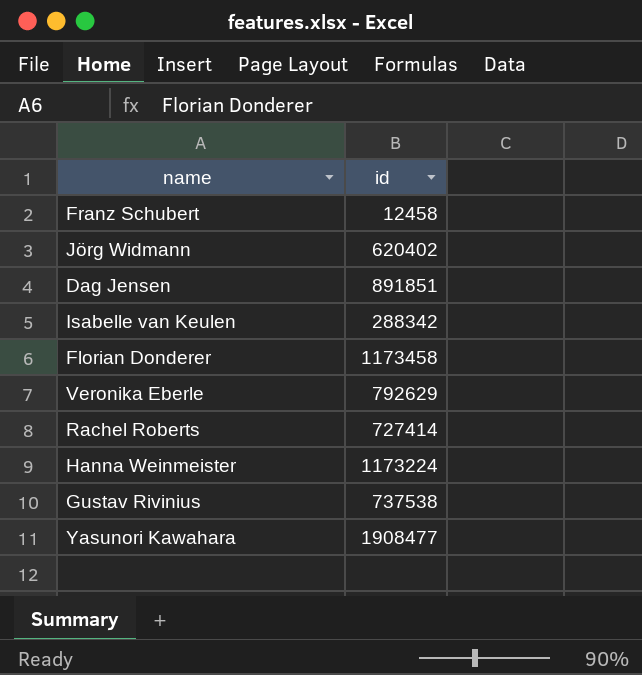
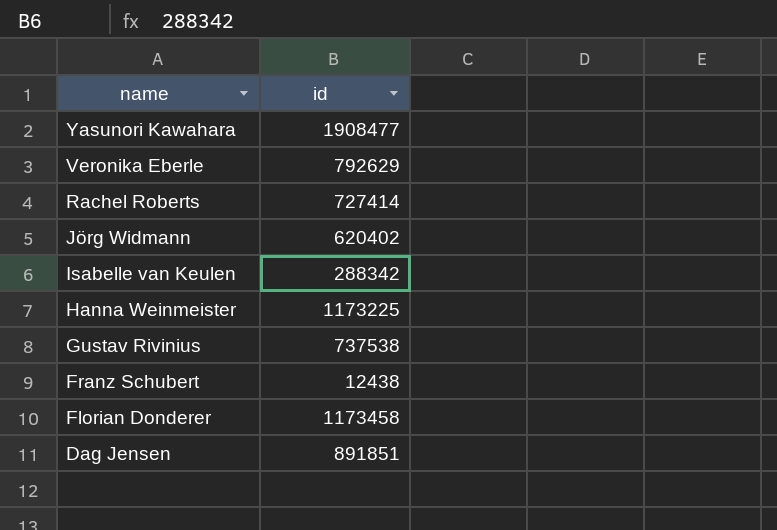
row order: none -> name descending
Hanna Weinmeister | id: 1173224 -> 1173225
Franz Schubert | id: 12458 -> 12438

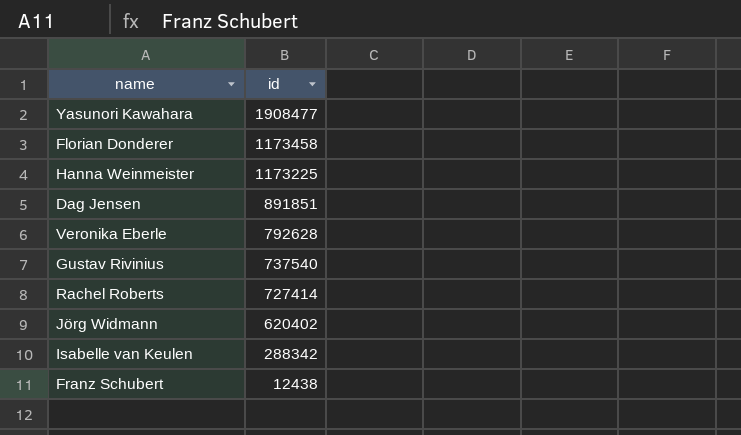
row order: name descending -> id descending
Veronika Eberle | id: 792629 -> 792628
Gustav Rivinius | id: 737538 -> 737540

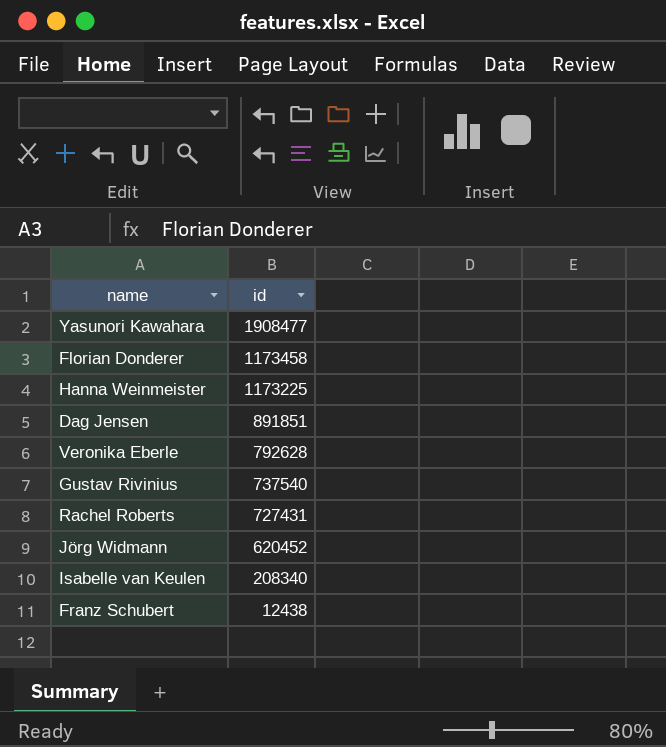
Rachel Roberts | id: 727414 -> 727431
Jörg Widmann | id: 620402 -> 620452
Isabelle van Keulen | id: 288342 -> 208340

